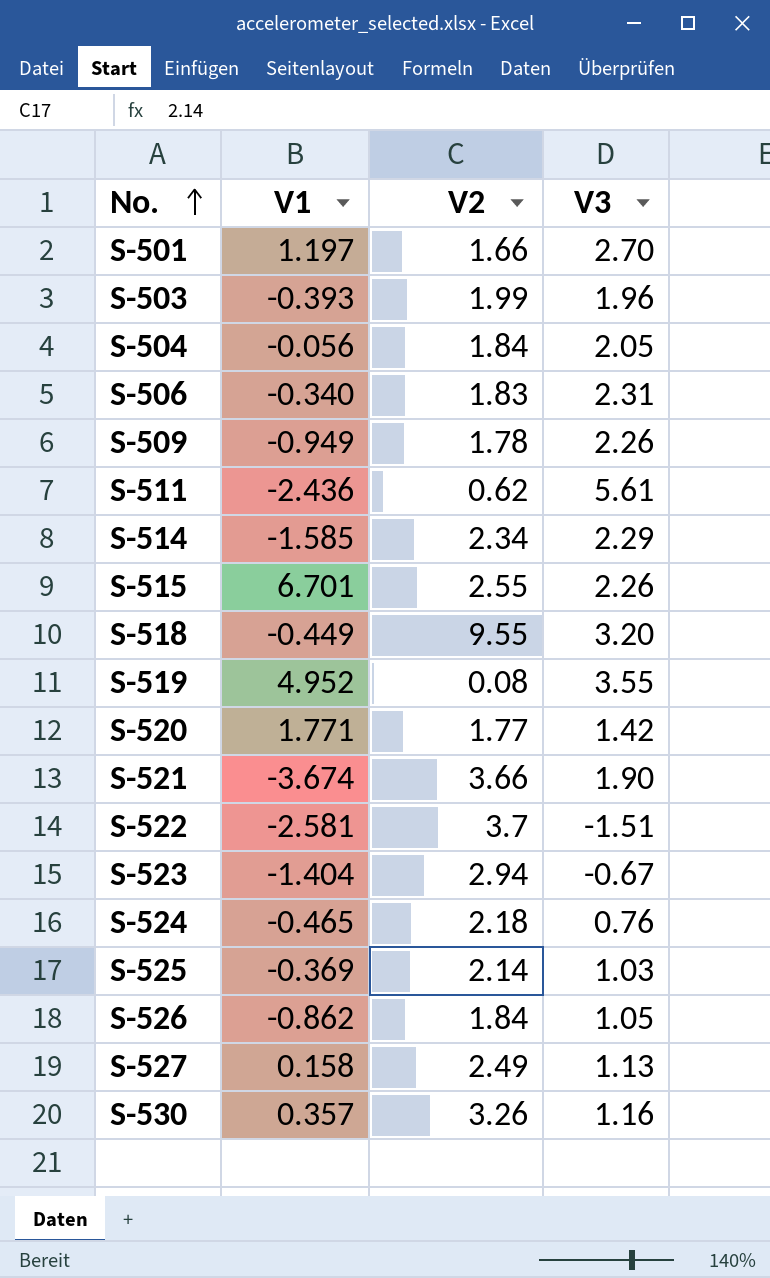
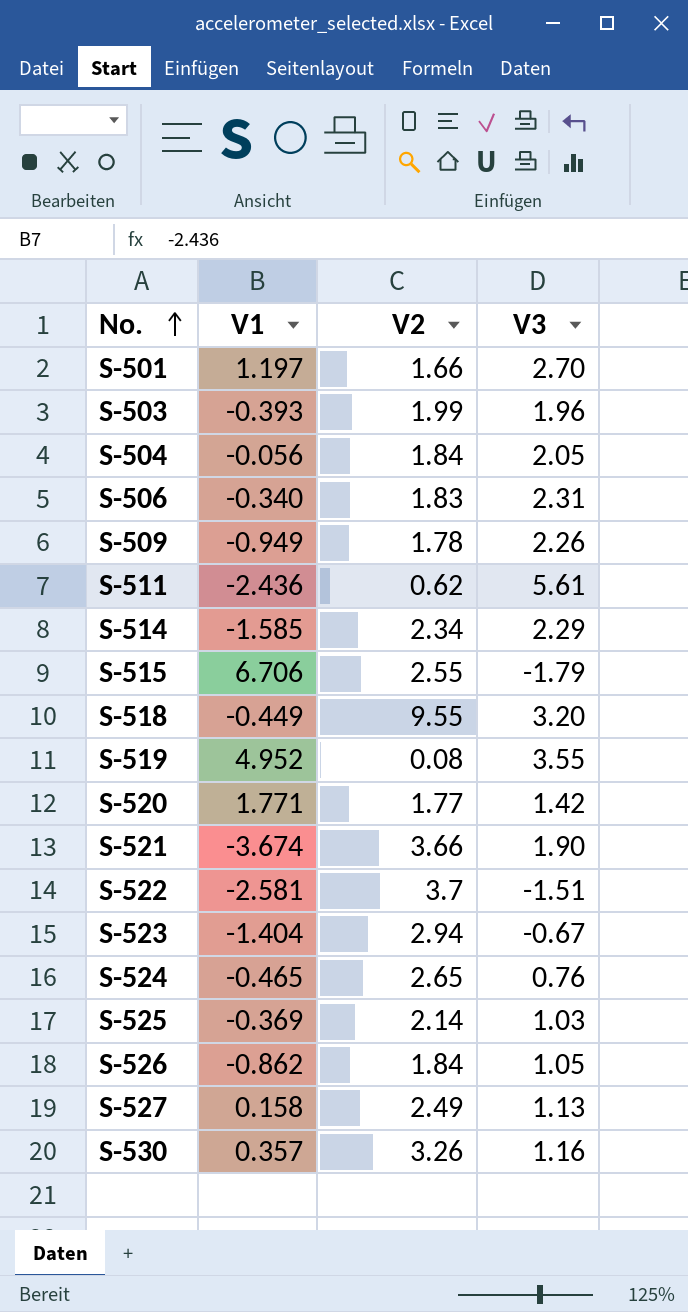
S-515 | V1: 6.701 -> 6.706
S-515 | V3: 2.26 -> -1.79
S-524 | V2: 2.18 -> 2.65

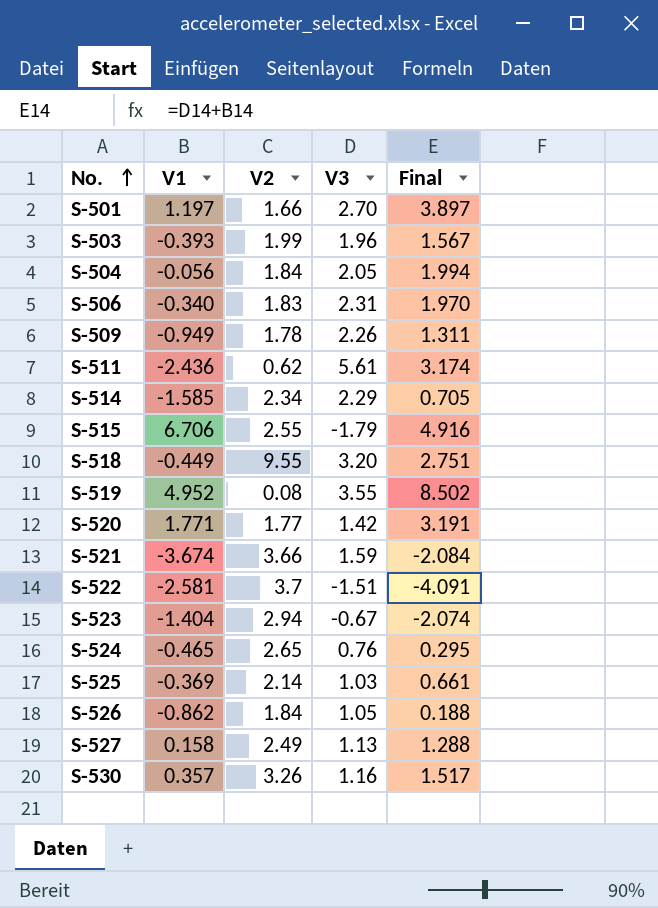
column Final | formula: none -> [V1] + [V3]
S-521 | V3: 1.90 -> 1.59

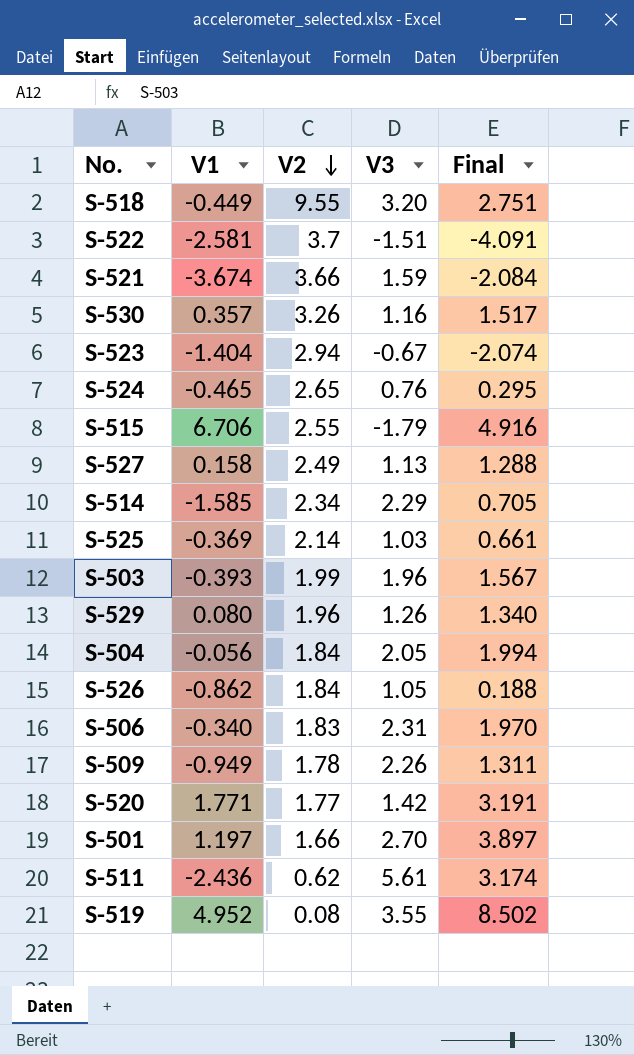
row order: No. ascending -> V2 descending
row S-529: none -> 0.080 | 1.96 | 1.26 | 1.340

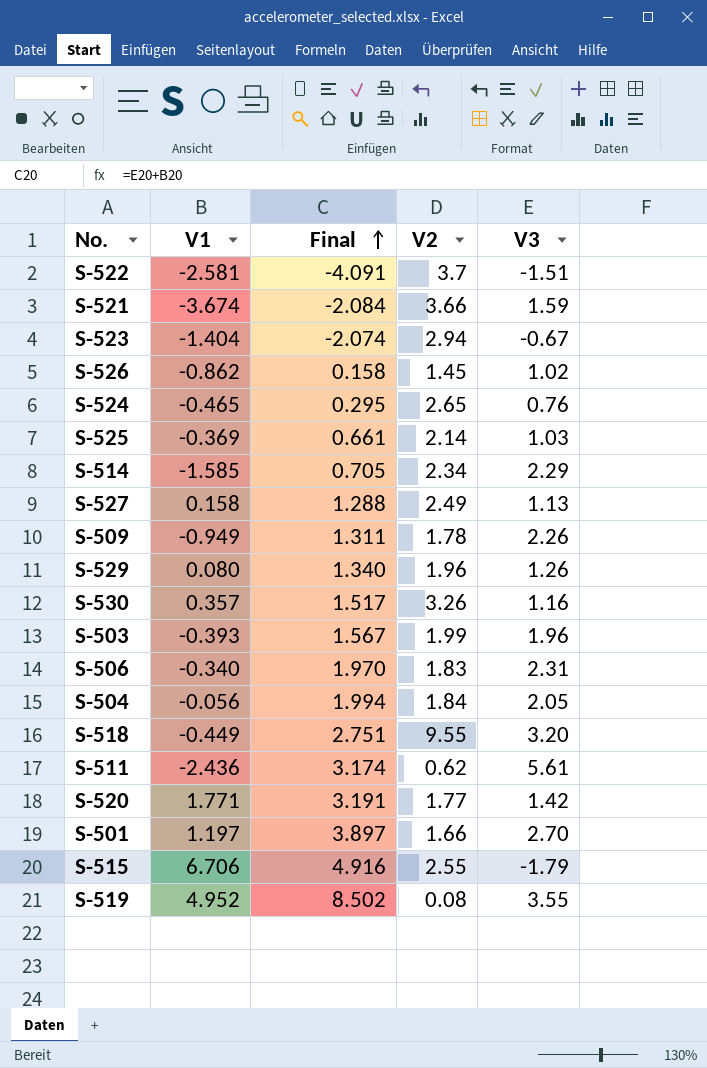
row order: V2 descending -> Final ascending
column Final | position: 5 -> 3
S-526 | Final: 0.188 -> 0.158
S-526 | V2: 1.84 -> 1.45
S-526 | V3: 1.05 -> 1.02

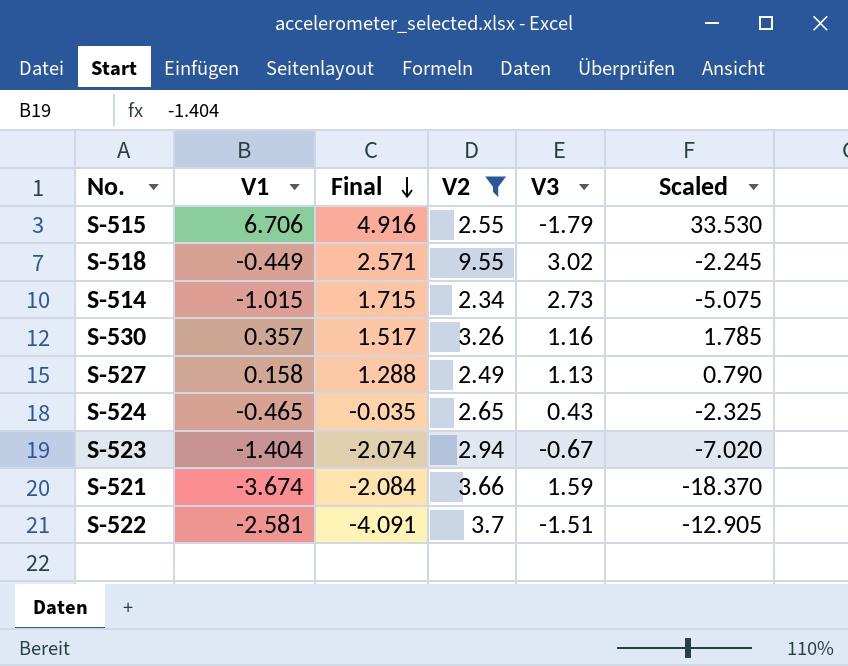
filter: none -> V2 >= 2.34
row order: Final ascending -> Final descending
column Scaled | formula: none -> [V1] * 5
S-518 | Final: 2.751 -> 2.571
S-518 | V3: 3.20 -> 3.02
S-514 | V1: -1.585 -> -1.015
S-514 | Final: 0.705 -> 1.715
S-514 | V3: 2.29 -> 2.73
S-524 | Final: 0.295 -> -0.035
S-524 | V3: 0.76 -> 0.43

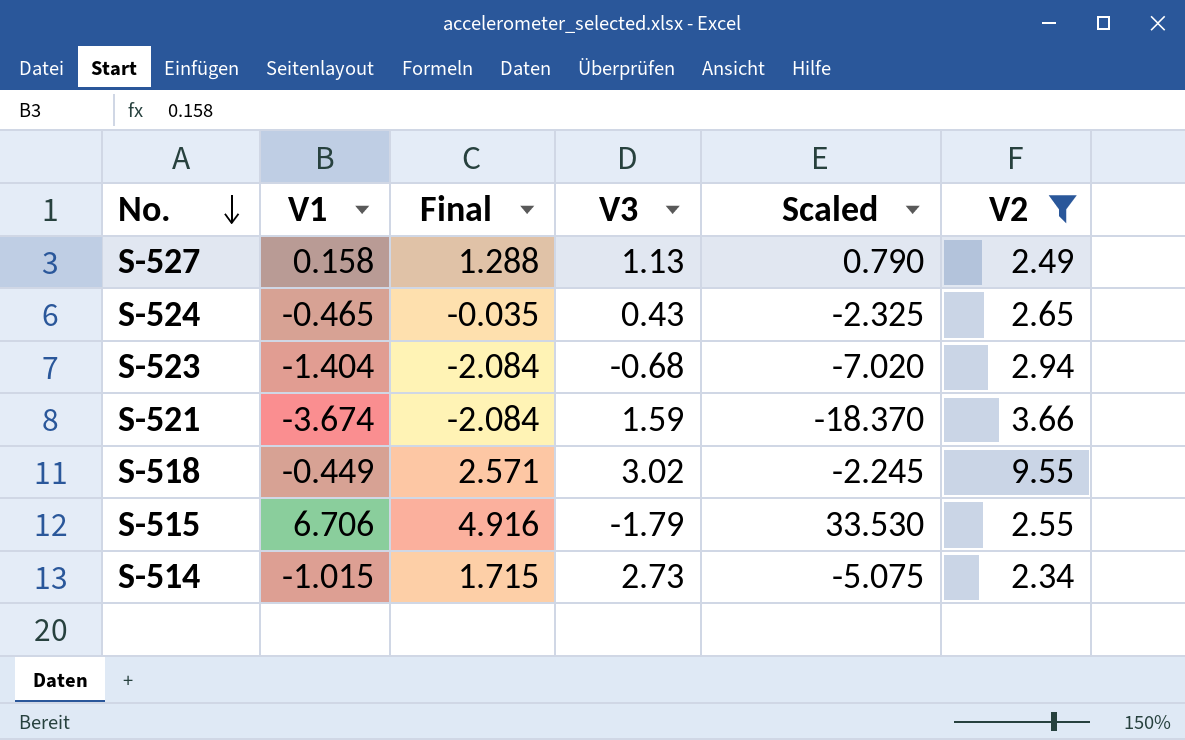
row order: Final descending -> No. descending
column V2 | position: 4 -> 6
row S-530: 0.357 | 1.517 | 3.26 | 1.16 | 1.785 -> none
row S-522: -2.581 | -4.091 | 3.7 | -1.51 | -12.905 -> none
S-523 | Final: -2.074 -> -2.084
S-523 | V3: -0.67 -> -0.68

